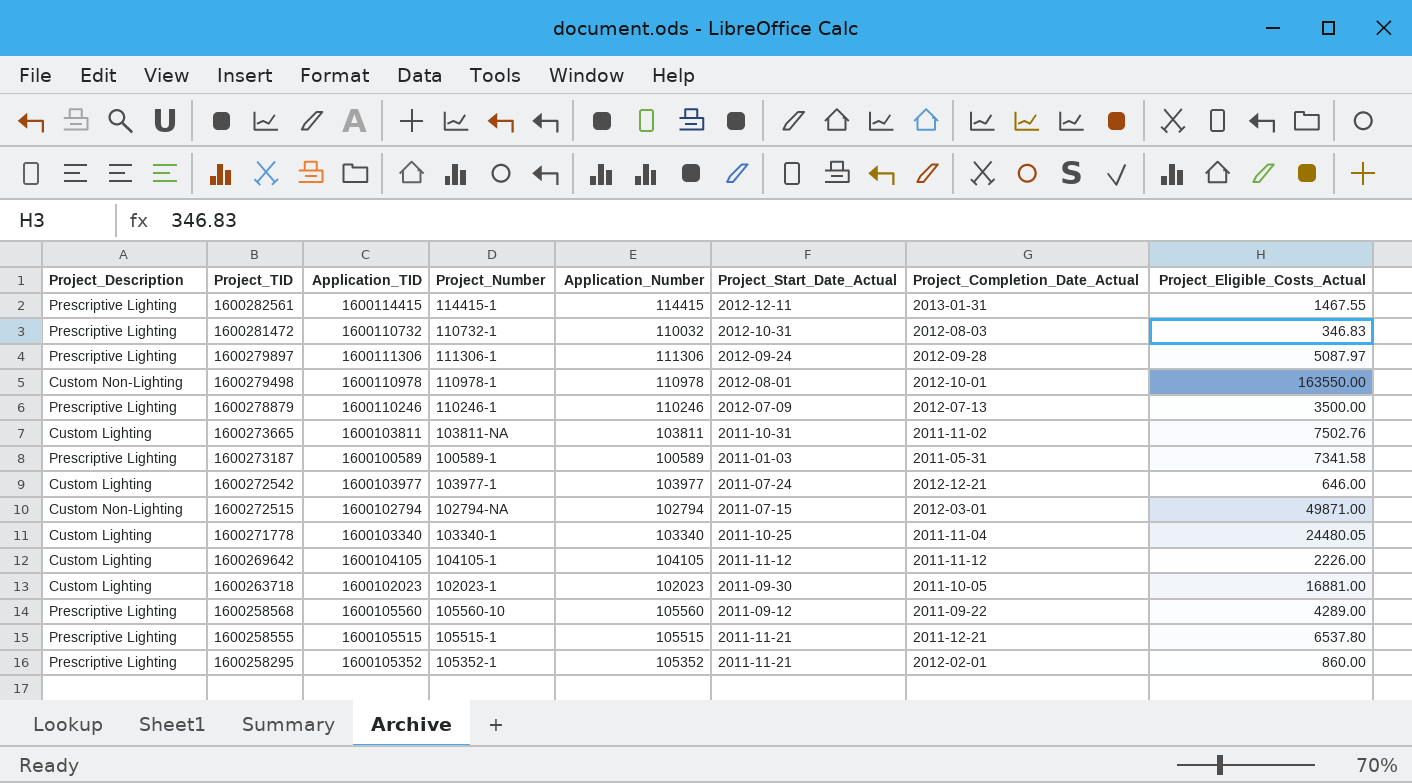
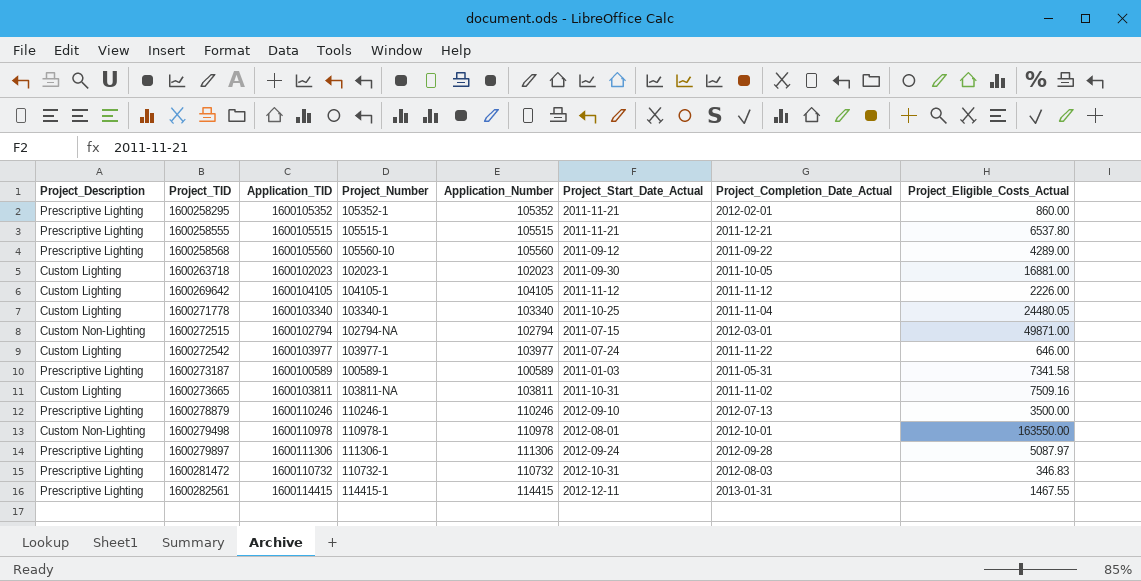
row order: Project_TID descending -> Project_TID ascending
1600272542 | Project_Completion_Date_Actual: 2012-12-21 -> 2011-11-22
1600273665 | Project_Eligible_Costs_Actual: 7502.76 -> 7509.16
1600278879 | Project_Start_Date_Actual: 2012-07-09 -> 2012-09-10
1600281472 | Application_Number: 110032 -> 110732

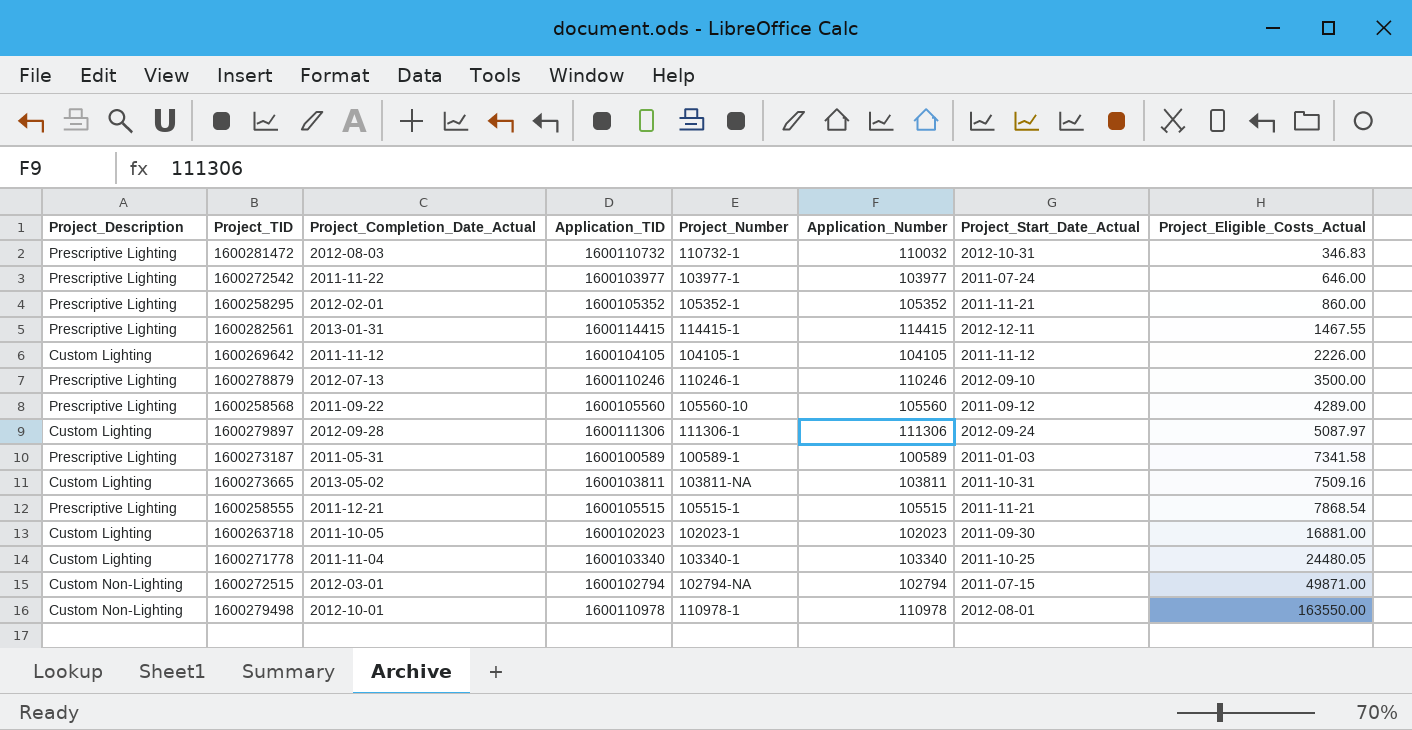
row order: Project_TID ascending -> Project_Eligible_Costs_Actual ascending
column Project_Completion_Date_Actual | position: 7 -> 3
1600281472 | Application_Number: 110732 -> 110032
1600272542 | Project_Description: Custom Lighting -> Prescriptive Lighting
1600279897 | Project_Description: Prescriptive Lighting -> Custom Lighting
1600273665 | Project_Completion_Date_Actual: 2011-11-02 -> 2013-05-02
1600258555 | Project_Eligible_Costs_Actual: 6537.80 -> 7868.54

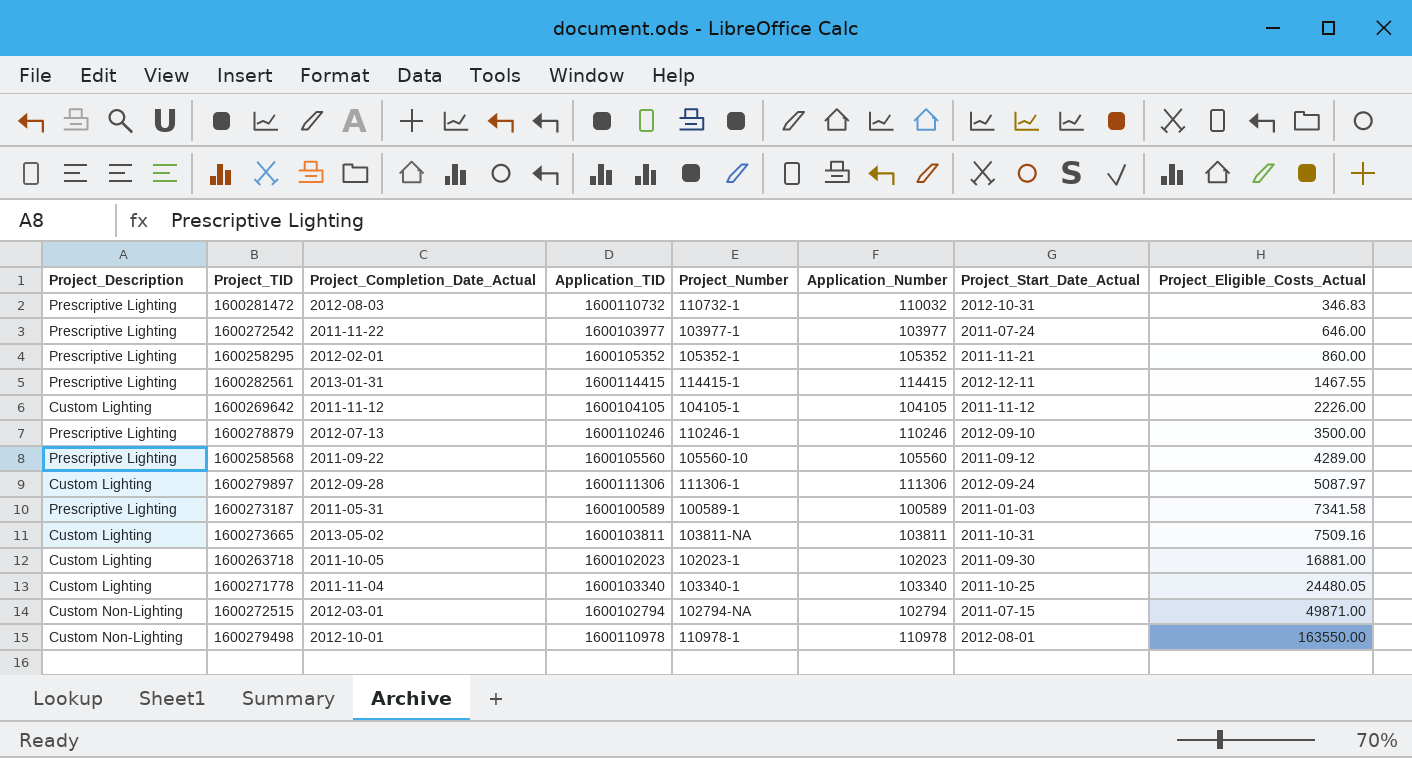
row 1600258555: Prescriptive Lighting | 2011-12-21 | 1600105515 | 105515-1 | 105515 | 2011-11-21 | 7868.54 -> none

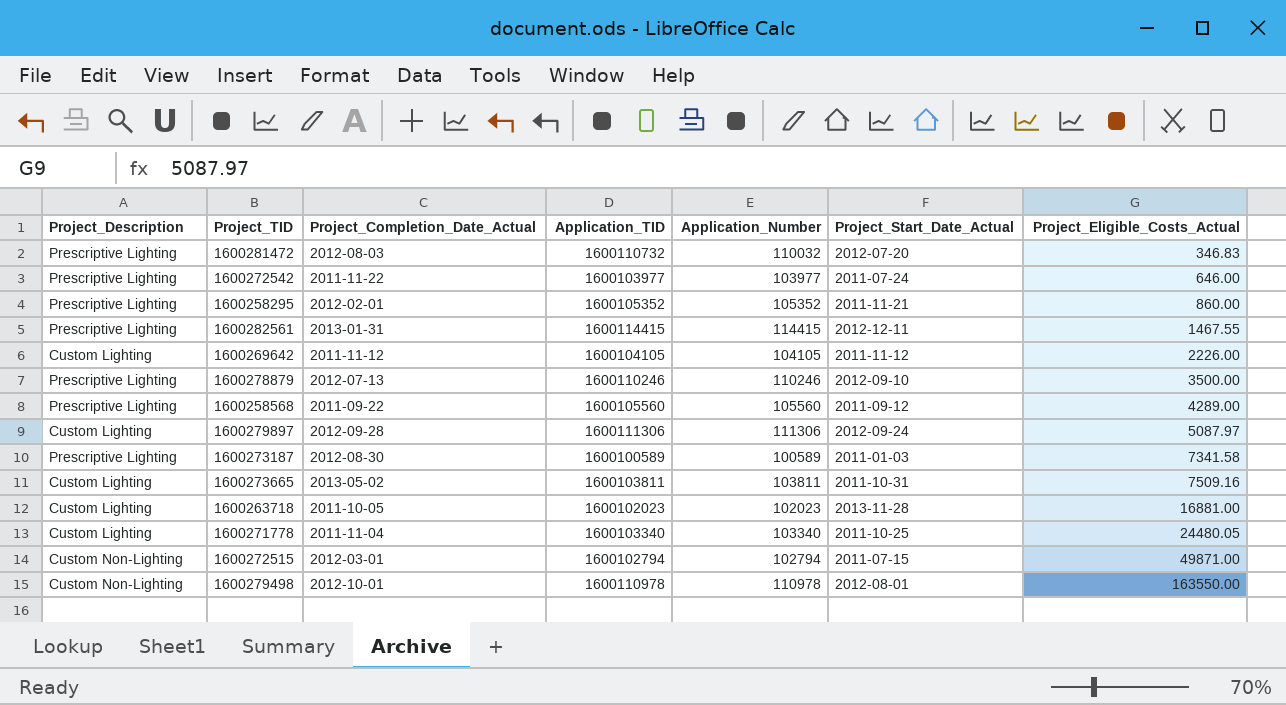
column Project_Number | position: 5 -> none
1600281472 | Project_Start_Date_Actual: 2012-10-31 -> 2012-07-20
1600273187 | Project_Completion_Date_Actual: 2011-05-31 -> 2012-08-30
1600263718 | Project_Start_Date_Actual: 2011-09-30 -> 2013-11-28

